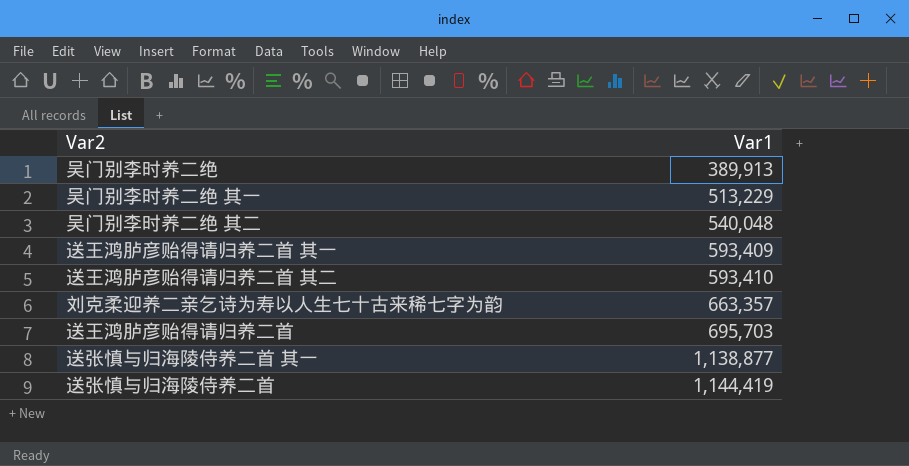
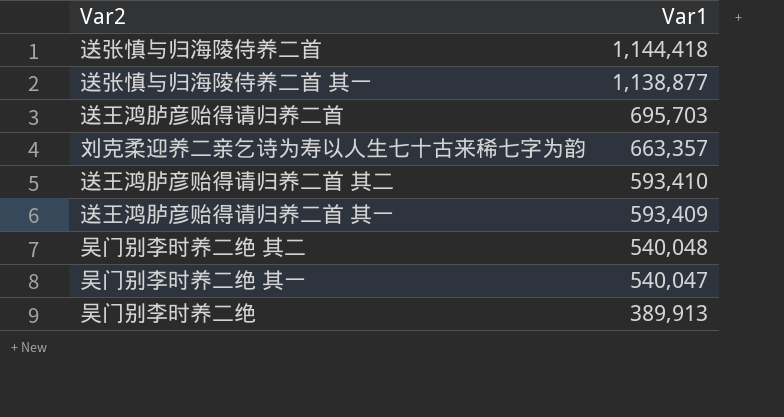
row order: Var1 ascending -> Var1 descending
送张慎与归海陵侍养二首 | Var1: 1,144,419 -> 1,144,418
吴门别李时养二绝 其一 | Var1: 513,229 -> 540,047

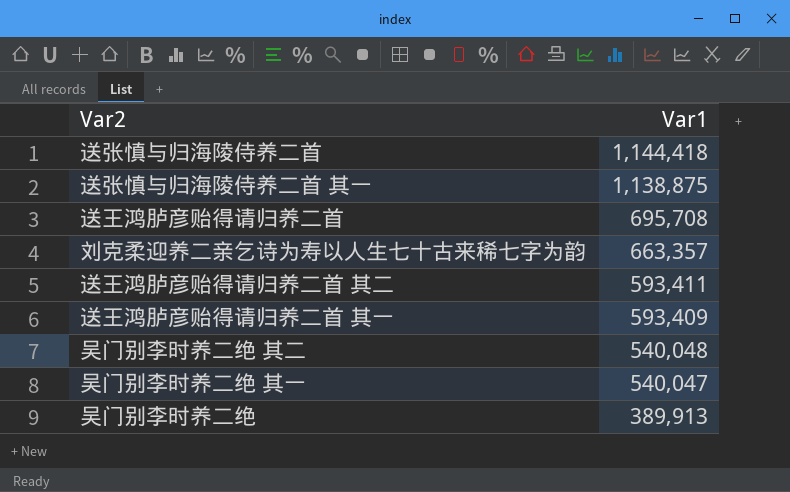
送张慎与归海陵侍养二首 其一 | Var1: 1,138,877 -> 1,138,875
送王鸿胪彦贻得请归养二首 | Var1: 695,703 -> 695,708
送王鸿胪彦贻得请归养二首 其二 | Var1: 593,410 -> 593,411

